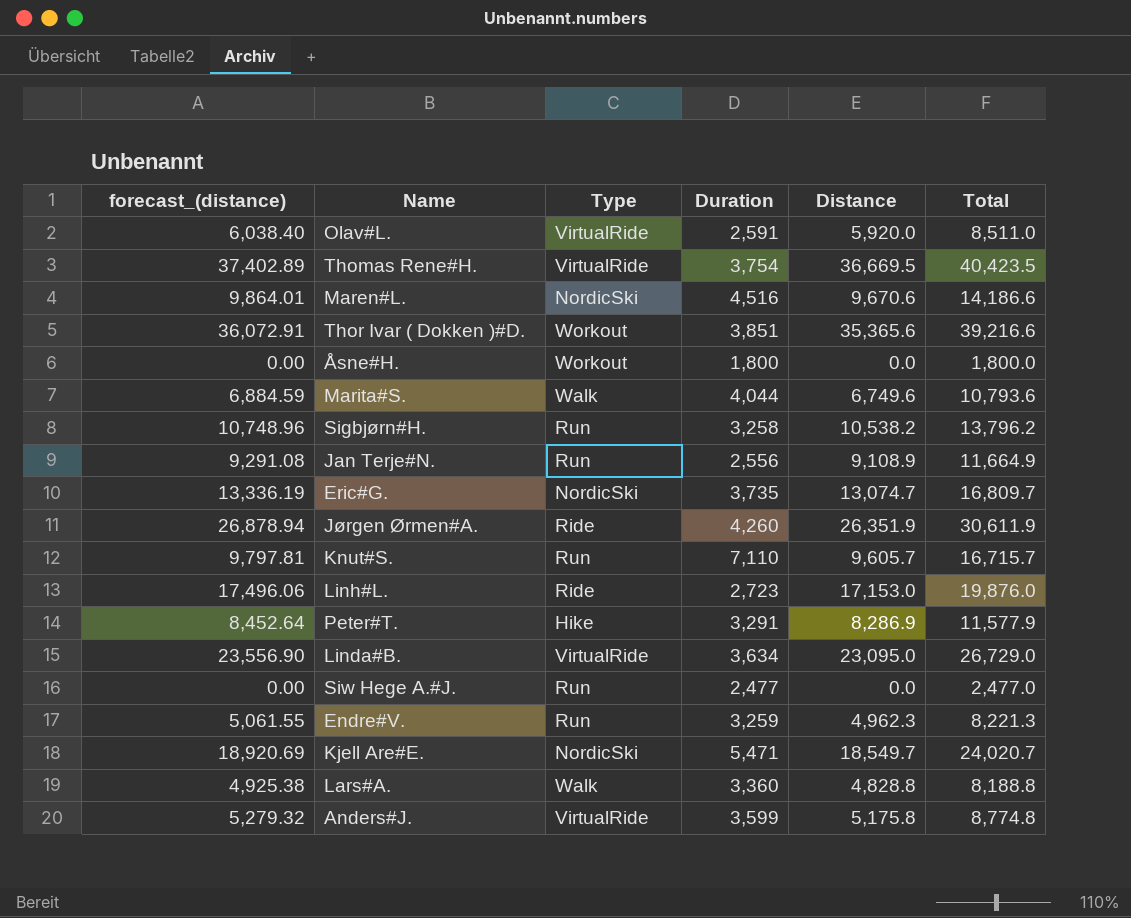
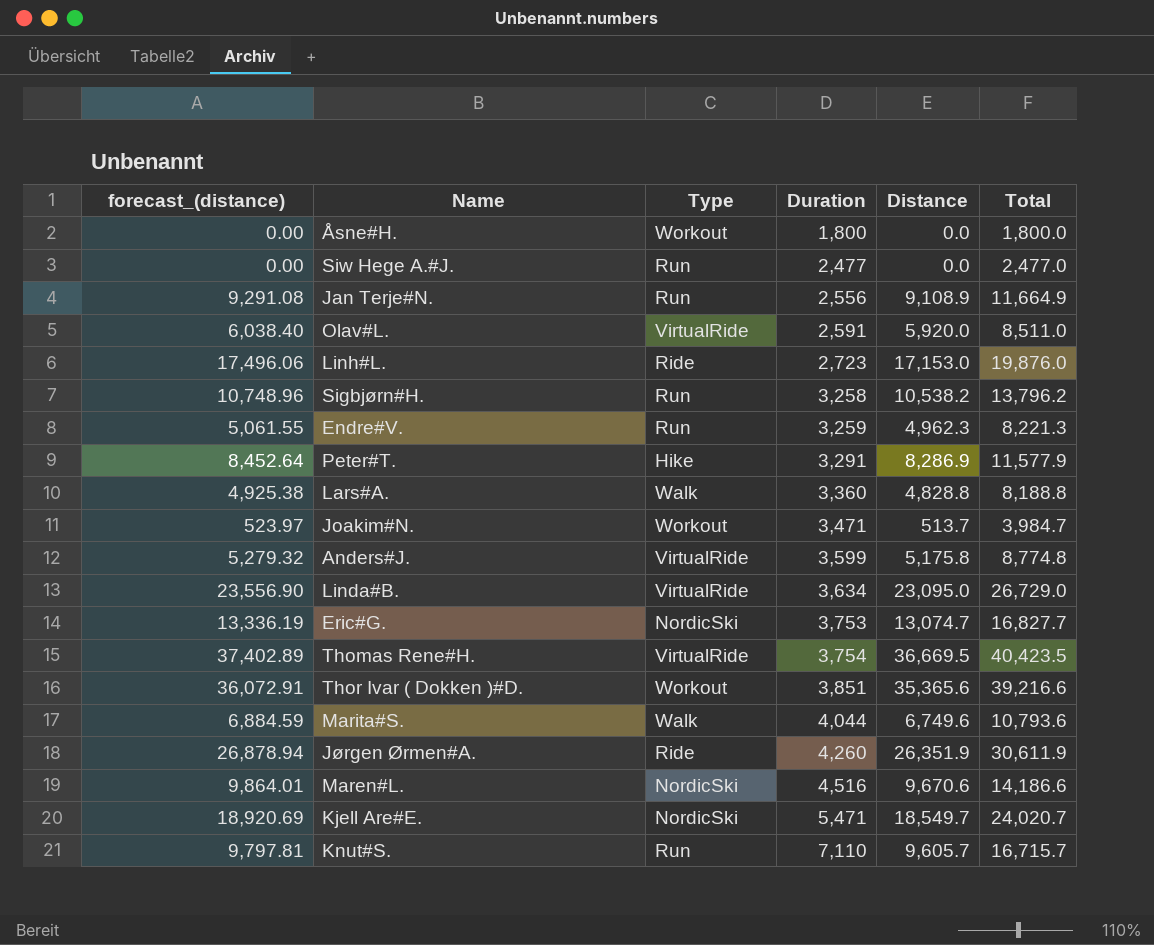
row order: none -> Duration ascending
row Joakim#N.: none -> 523.97 | Workout | 3,471 | 513.7 | 3,984.7
Eric#G. | Duration: 3,735 -> 3,753
Eric#G. | Total: 16,809.7 -> 16,827.7

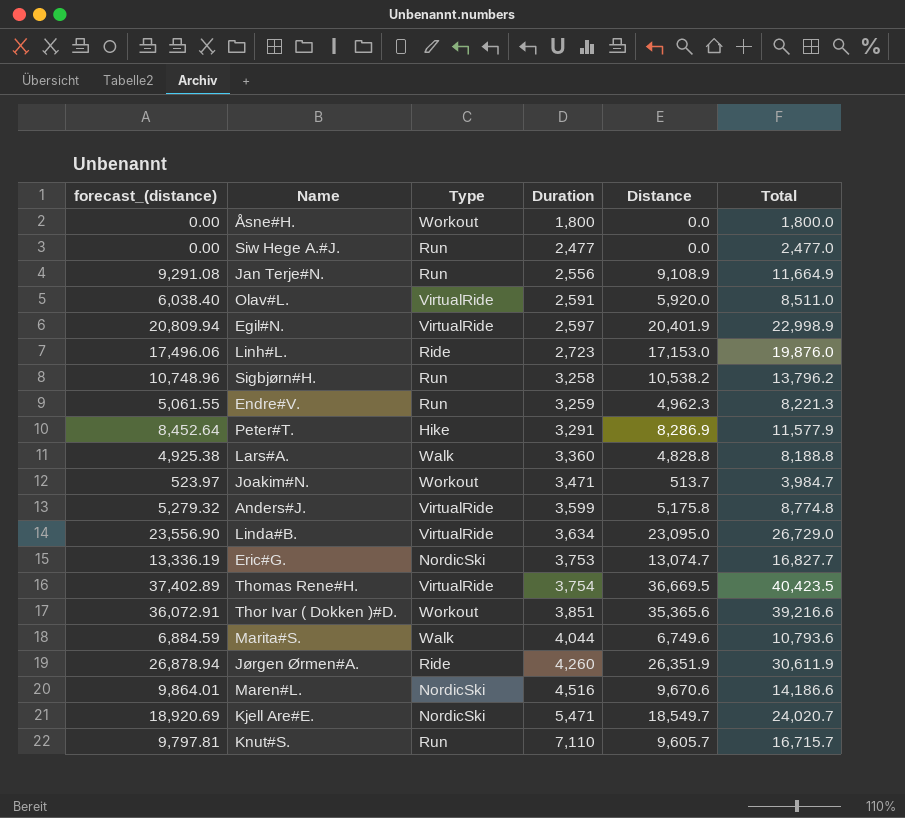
row Egil#N.: none -> 20,809.94 | VirtualRide | 2,597 | 20,401.9 | 22,998.9

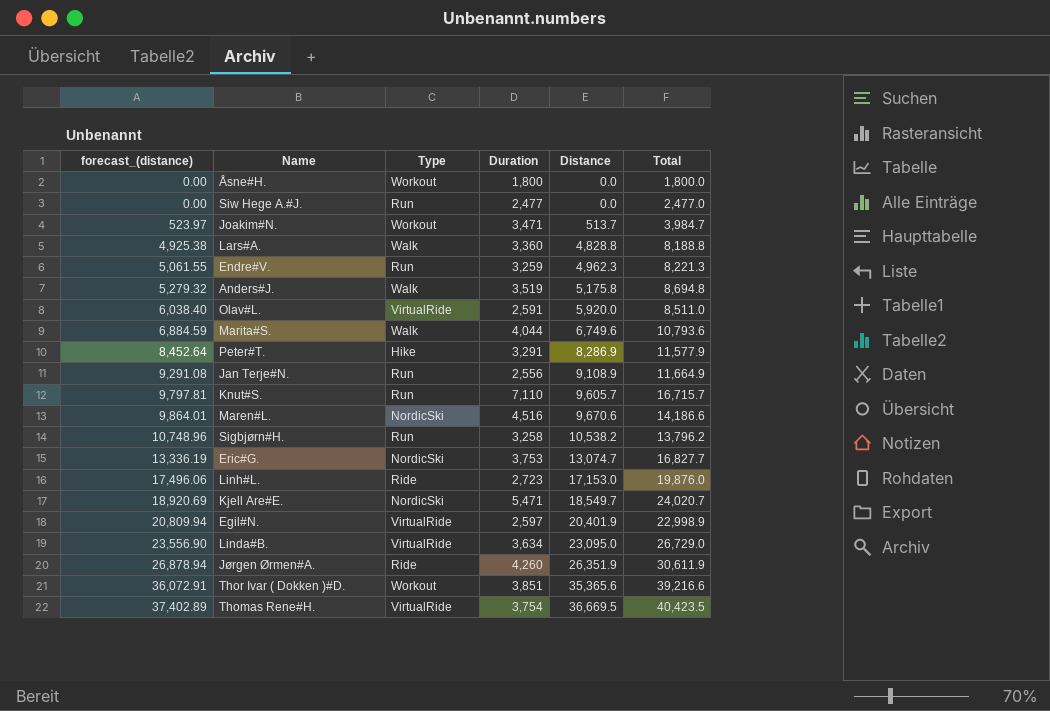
row order: Duration ascending -> forecast_(distance) ascending
Anders#J. | Type: VirtualRide -> Walk
Anders#J. | Duration: 3,599 -> 3,519
Anders#J. | Total: 8,774.8 -> 8,694.8

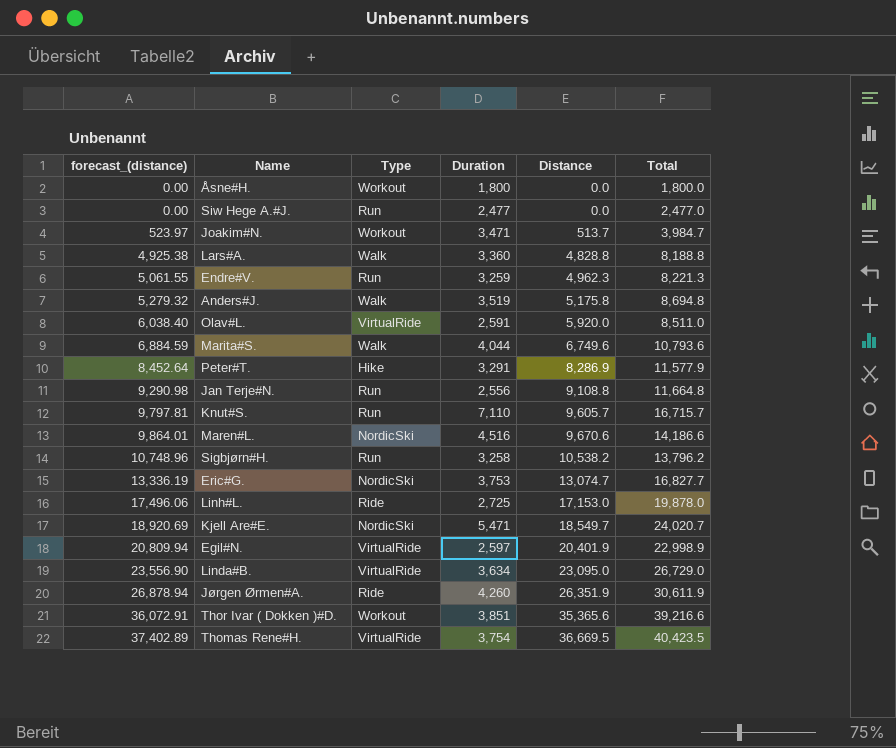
Jan Terje#N. | forecast_(distance): 9,291.08 -> 9,290.98
Jan Terje#N. | Distance: 9,108.9 -> 9,108.8
Jan Terje#N. | Total: 11,664.9 -> 11,664.8
Linh#L. | Duration: 2,723 -> 2,725
Linh#L. | Total: 19,876.0 -> 19,878.0

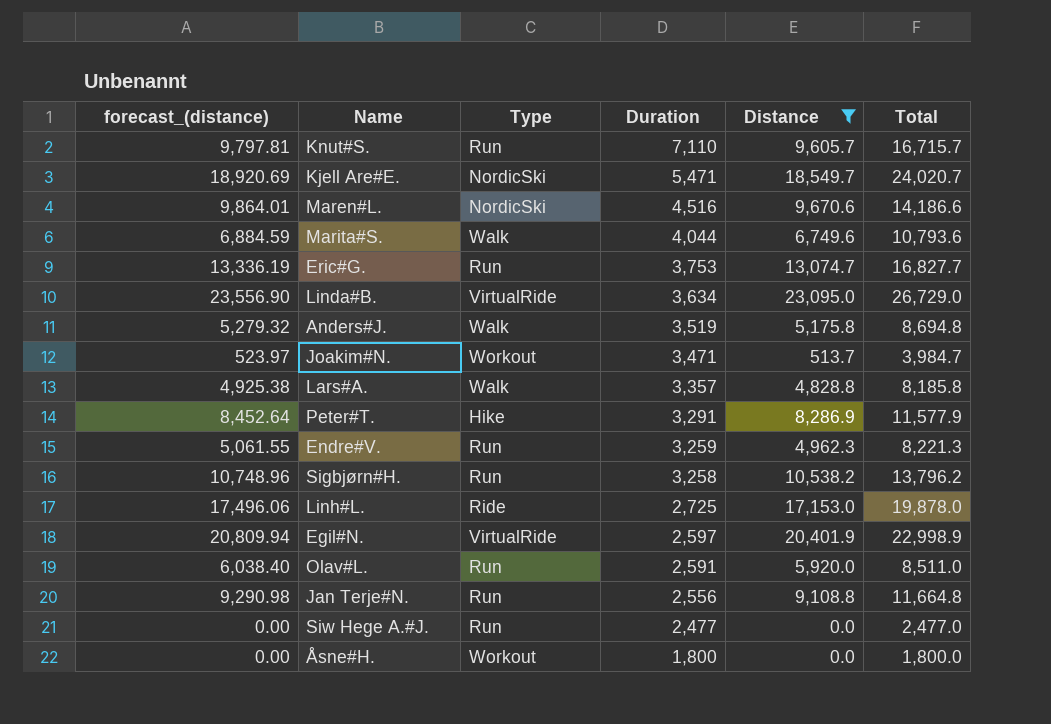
filter: none -> Distance <= 23,095.0
row order: forecast_(distance) ascending -> Duration descending
Eric#G. | Type: NordicSki -> Run
Lars#A. | Duration: 3,360 -> 3,357
Lars#A. | Total: 8,188.8 -> 8,185.8
Olav#L. | Type: VirtualRide -> Run

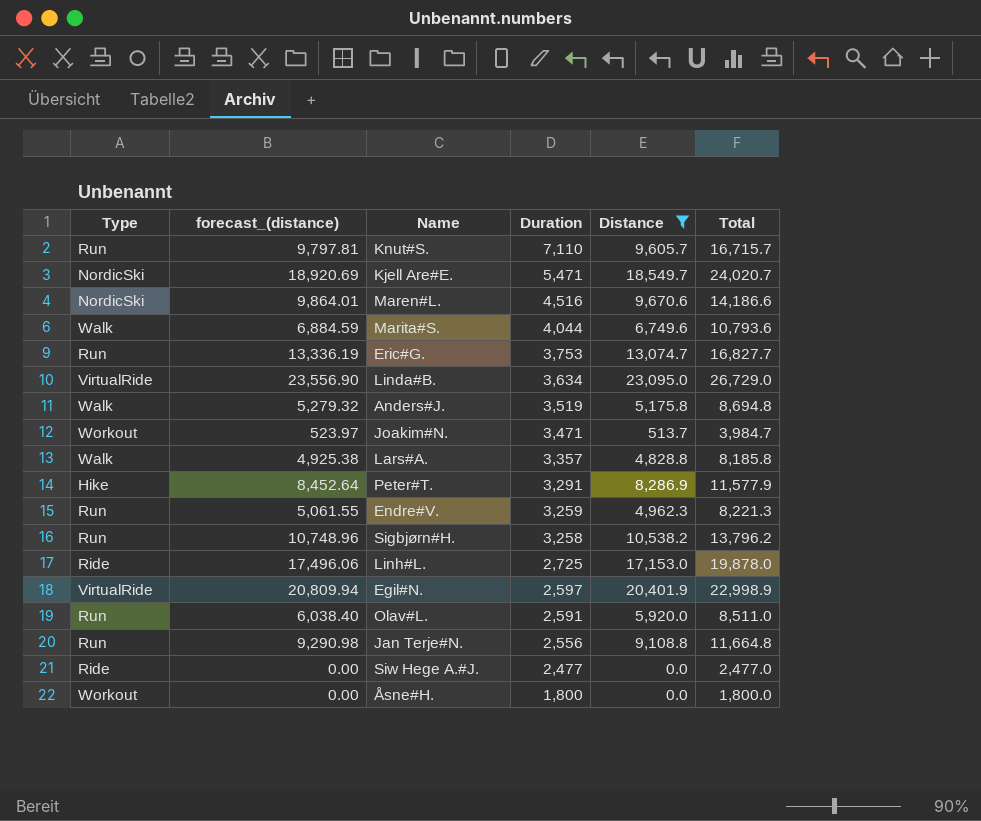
column Type | position: 3 -> 1
Siw Hege A.#J. | Type: Run -> Ride

